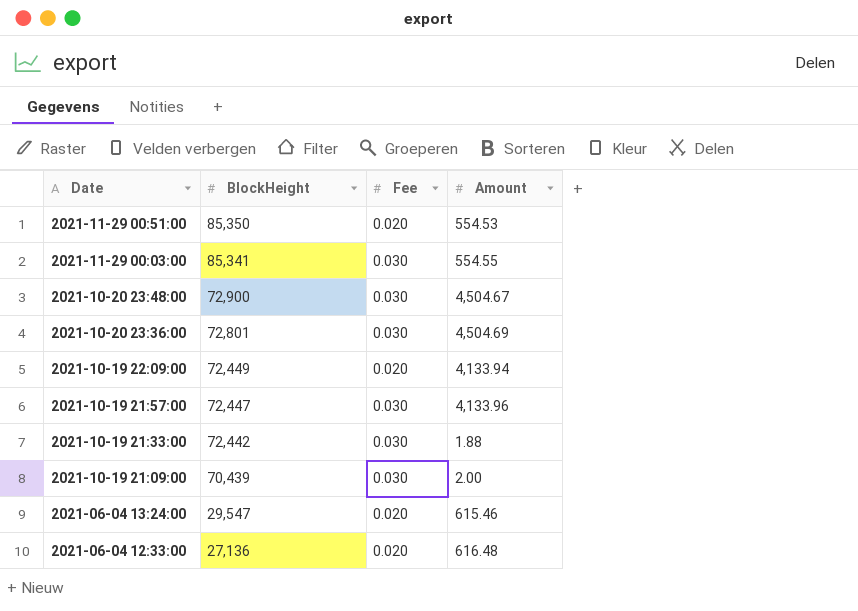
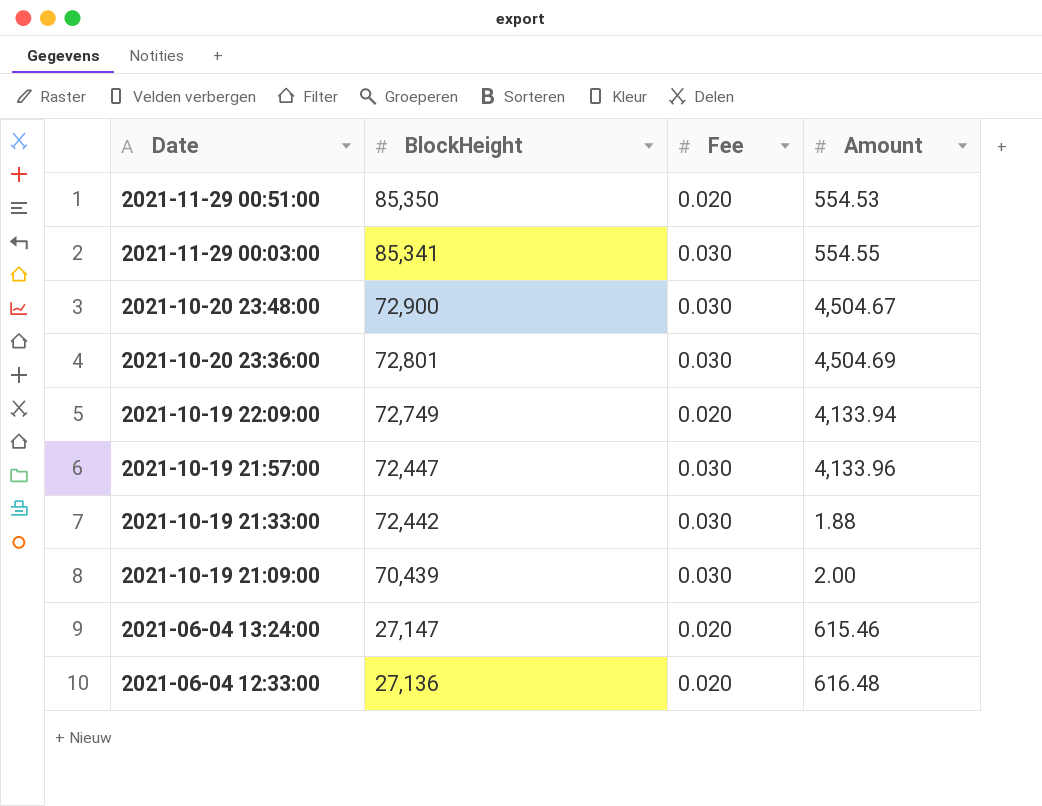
2021-10-19 22:09:00 | BlockHeight: 72,449 -> 72,749
2021-06-04 13:24:00 | BlockHeight: 29,547 -> 27,147

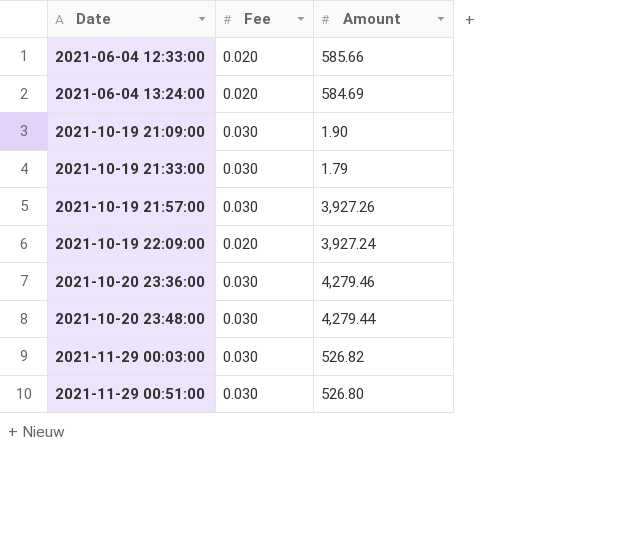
row order: Date descending -> Date ascending
column BlockHeight | position: 2 -> none
2021-06-04 12:33:00 | Amount: 616.48 -> 585.66
2021-06-04 13:24:00 | Amount: 615.46 -> 584.69
2021-10-19 21:09:00 | Amount: 2.00 -> 1.90
2021-10-19 21:33:00 | Amount: 1.88 -> 1.79
2021-10-19 21:57:00 | Amount: 4,133.96 -> 3,927.26
2021-10-19 22:09:00 | Amount: 4,133.94 -> 3,927.24
2021-10-20 23:36:00 | Amount: 4,504.69 -> 4,279.46
2021-10-20 23:48:00 | Amount: 4,504.67 -> 4,279.44
2021-11-29 00:03:00 | Amount: 554.55 -> 526.82
2021-11-29 00:51:00 | Fee: 0.020 -> 0.030
2021-11-29 00:51:00 | Amount: 554.53 -> 526.80

